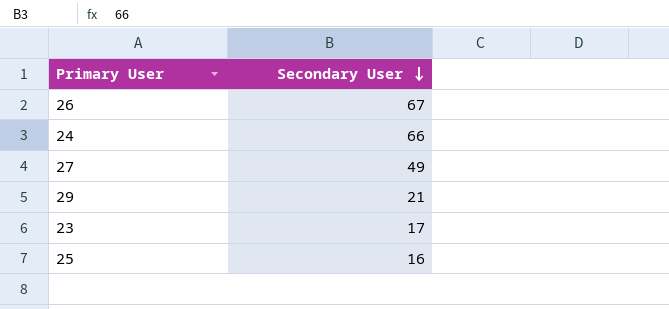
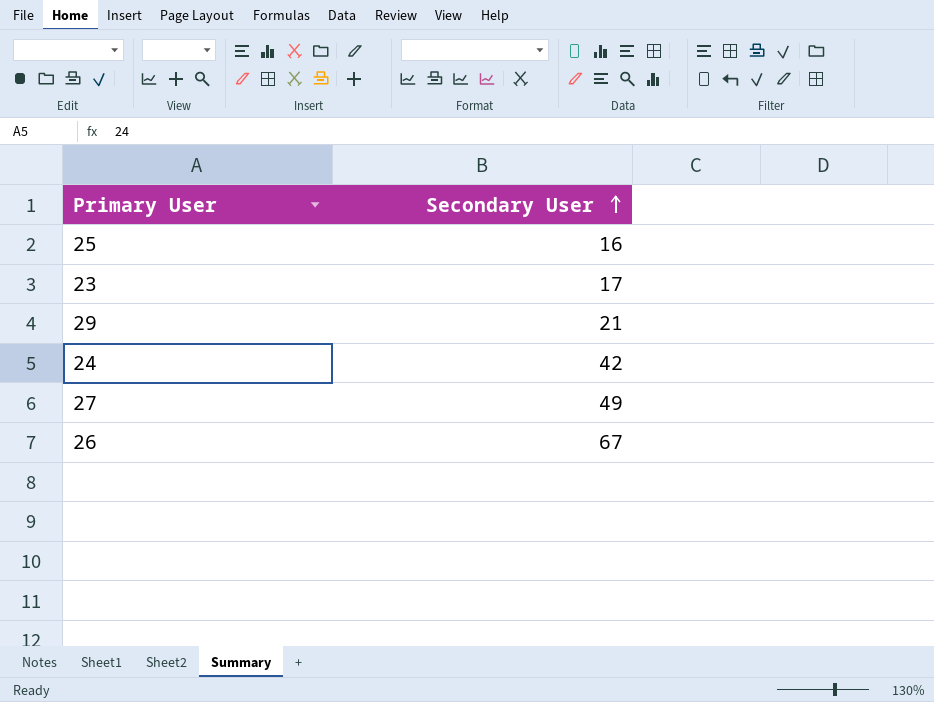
row order: Secondary User descending -> Secondary User ascending
24 | Secondary User: 66 -> 42

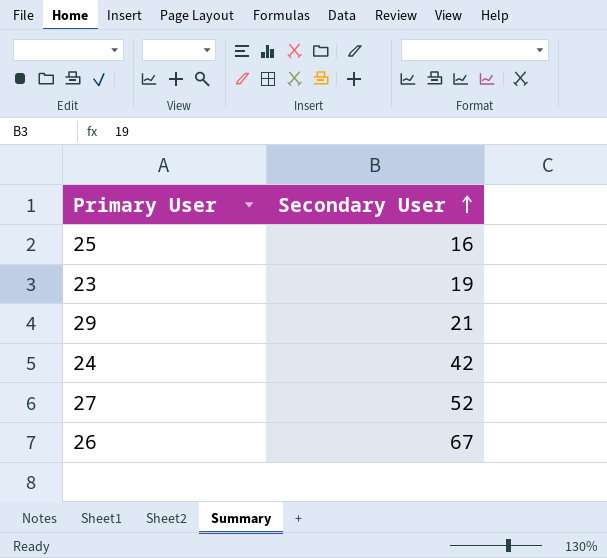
23 | Secondary User: 17 -> 19
27 | Secondary User: 49 -> 52

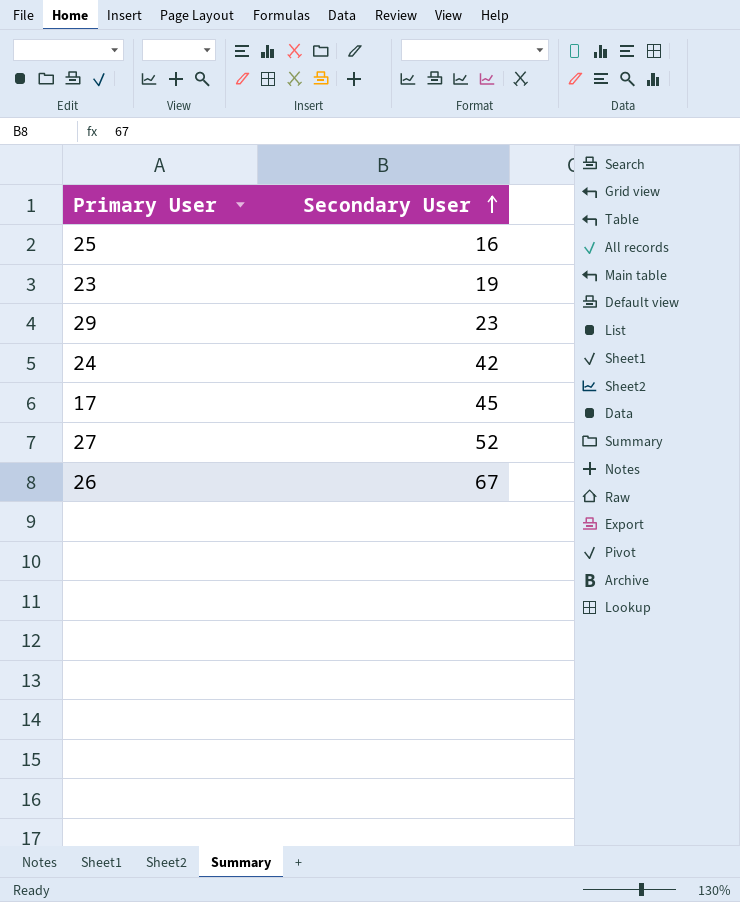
29 | Secondary User: 21 -> 23
row 17: none -> 45

